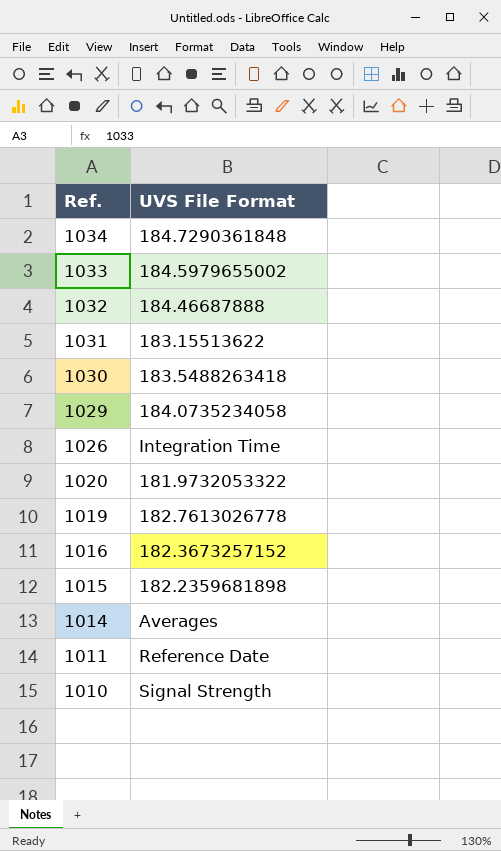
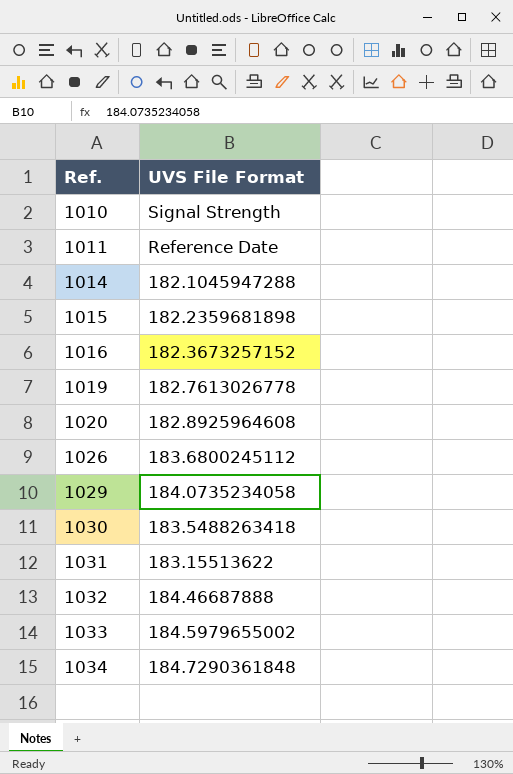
row order: Ref. descending -> Ref. ascending
1014 | UVS File Format: Averages -> 182.1045947288
1020 | UVS File Format: 181.9732053322 -> 182.8925964608
1026 | UVS File Format: Integration Time -> 183.6800245112

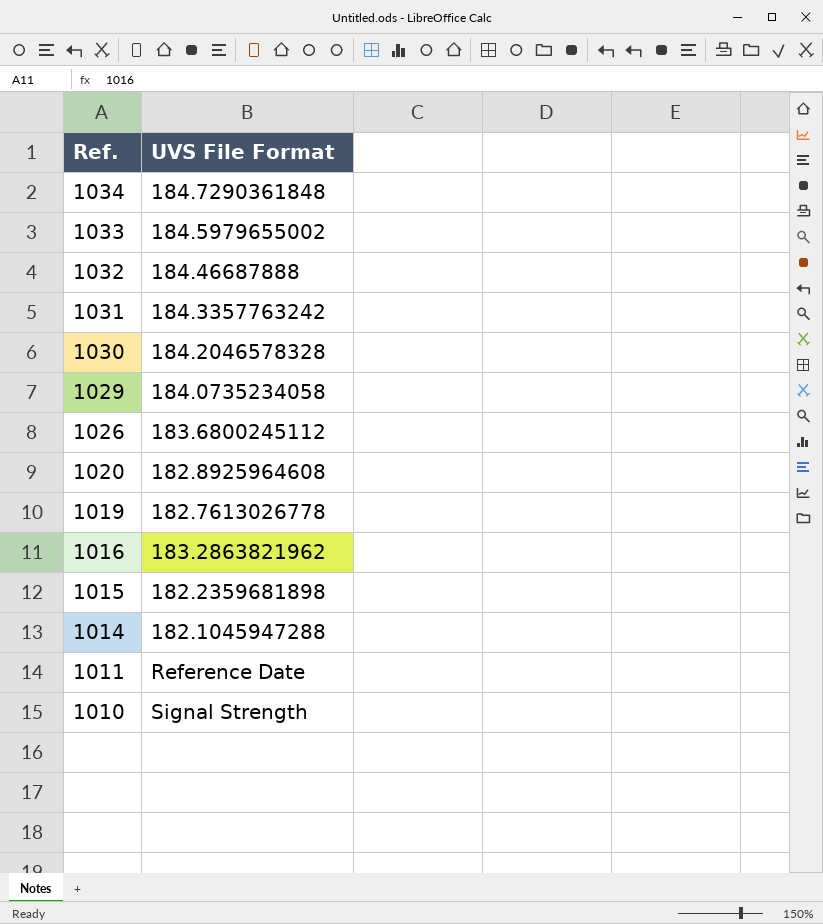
row order: Ref. ascending -> Ref. descending
1031 | UVS File Format: 183.15513622 -> 184.3357763242
1030 | UVS File Format: 183.5488263418 -> 184.2046578328
1016 | UVS File Format: 182.3673257152 -> 183.2863821962

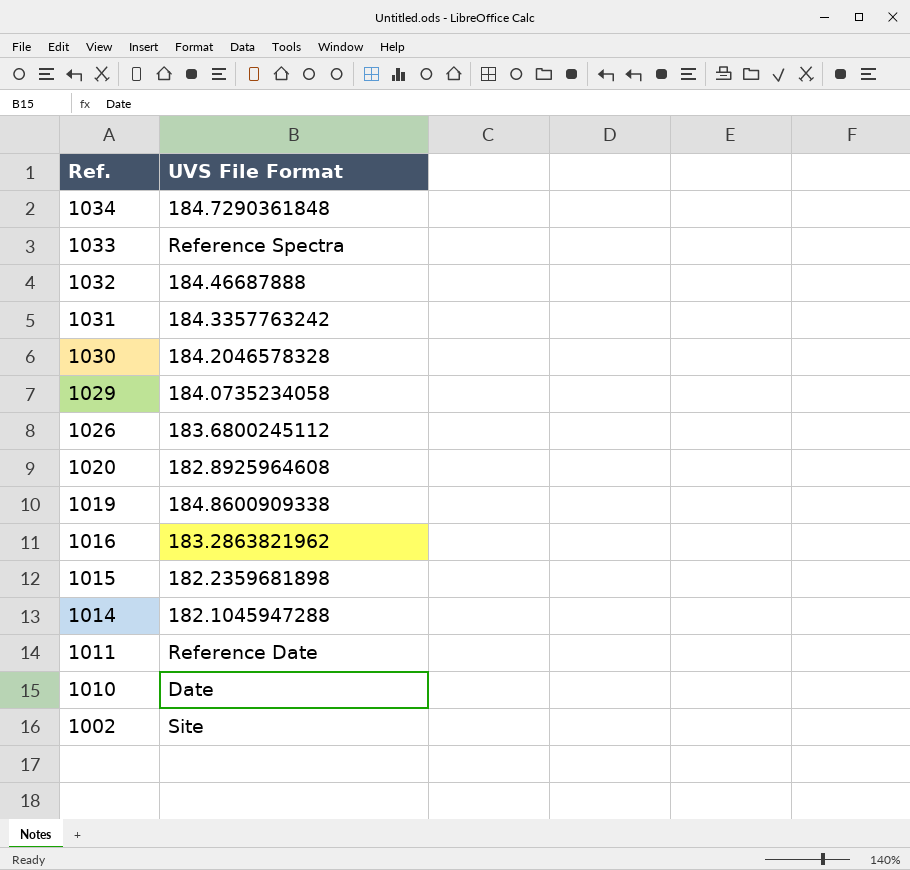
1033 | UVS File Format: 184.5979655002 -> Reference Spectra
1019 | UVS File Format: 182.7613026778 -> 184.8600909338
1010 | UVS File Format: Signal Strength -> Date
row 1002: none -> Site

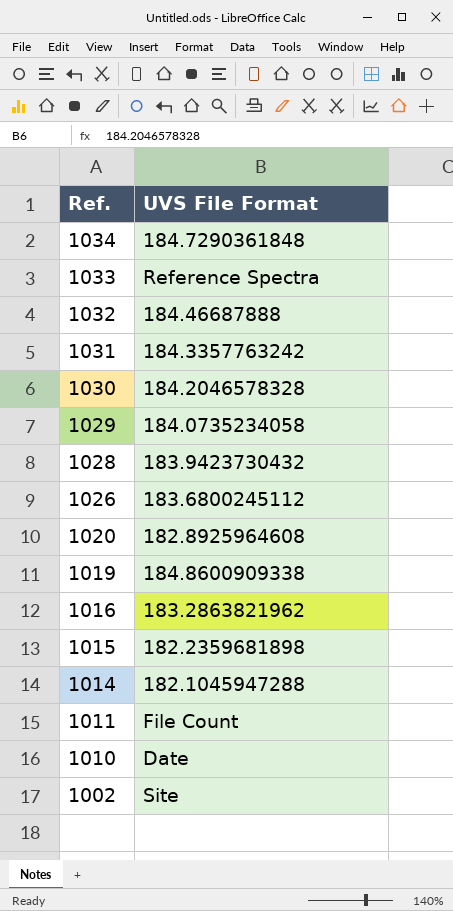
row 1028: none -> 183.9423730432
1011 | UVS File Format: Reference Date -> File Count

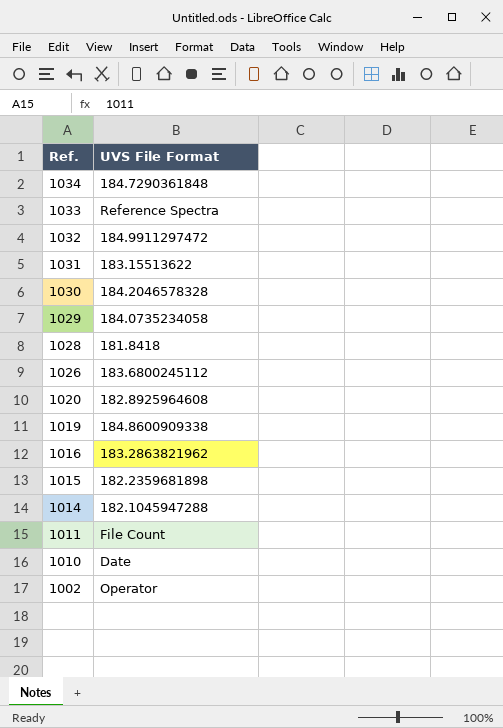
1032 | UVS File Format: 184.46687888 -> 184.9911297472
1031 | UVS File Format: 184.3357763242 -> 183.15513622
1028 | UVS File Format: 183.9423730432 -> 181.8418
1002 | UVS File Format: Site -> Operator

